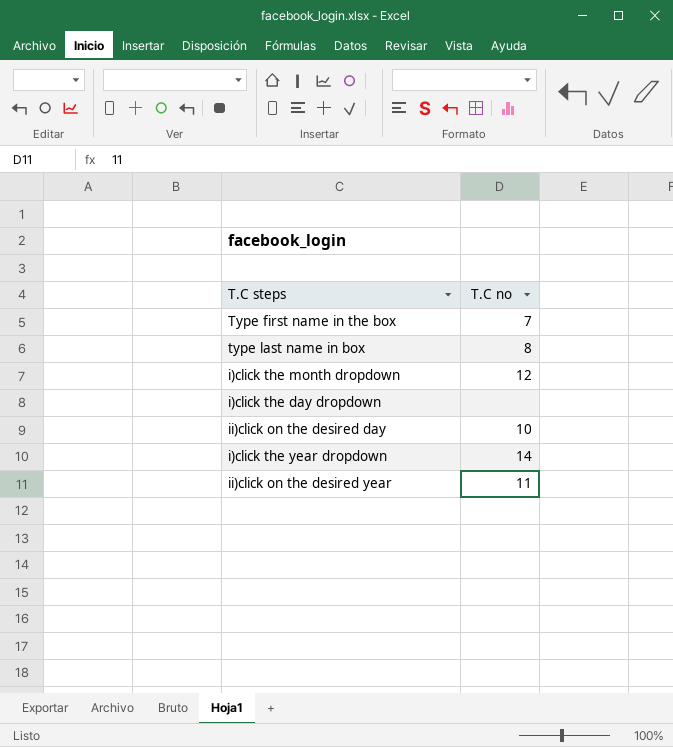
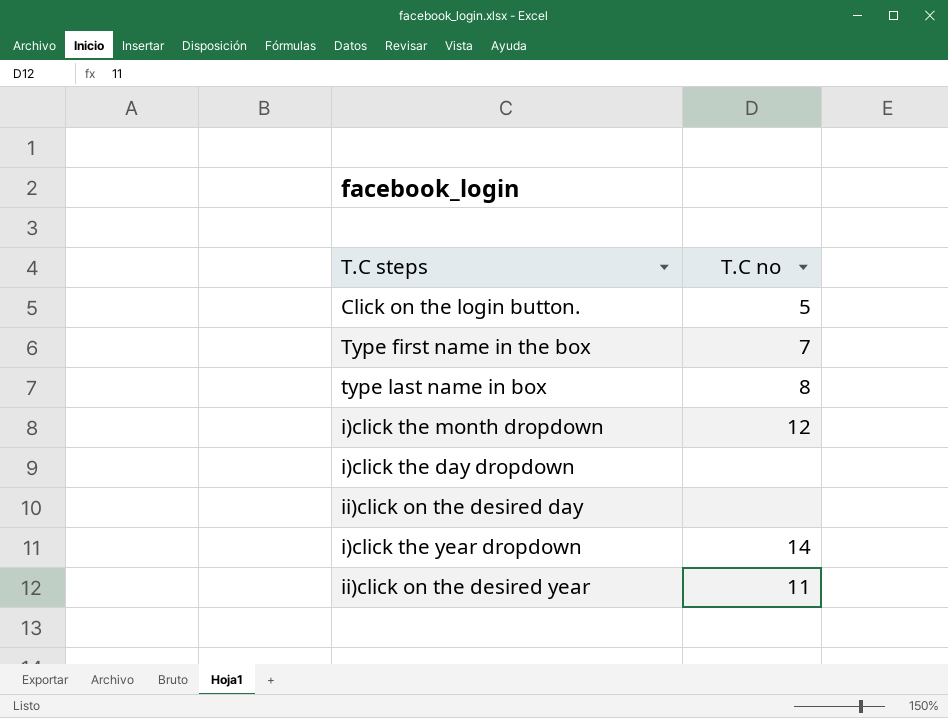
row Click on the login button.: none -> 5
ii)click on the desired day | T.C no: 10 -> none

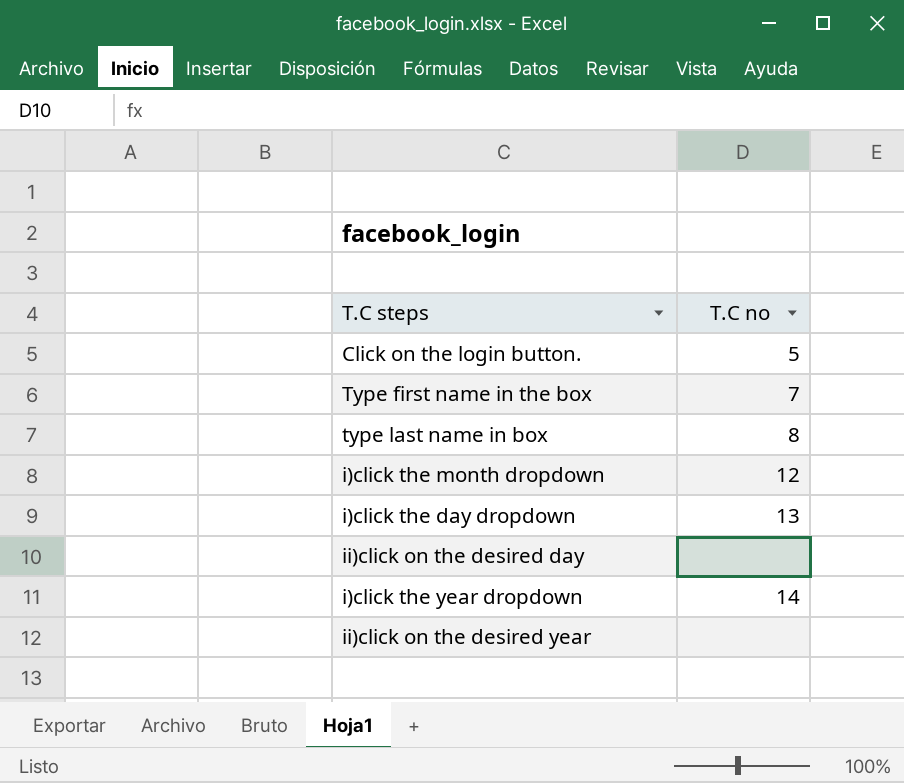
i)click the day dropdown | T.C no: none -> 13
ii)click on the desired year | T.C no: 11 -> none

